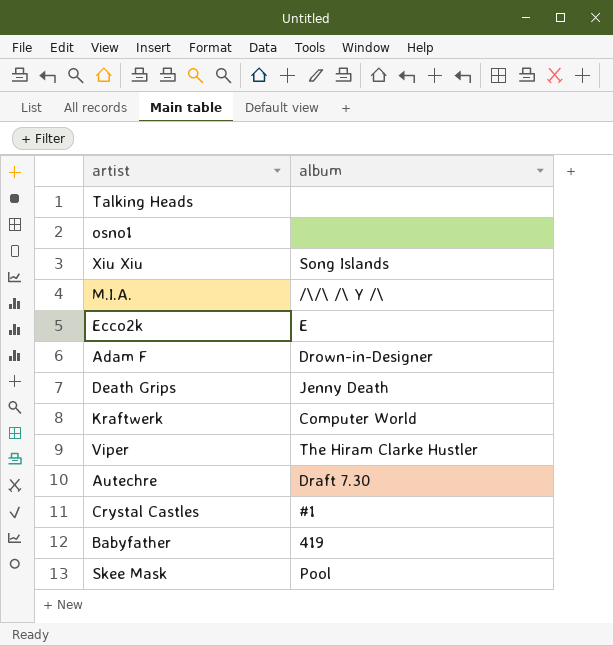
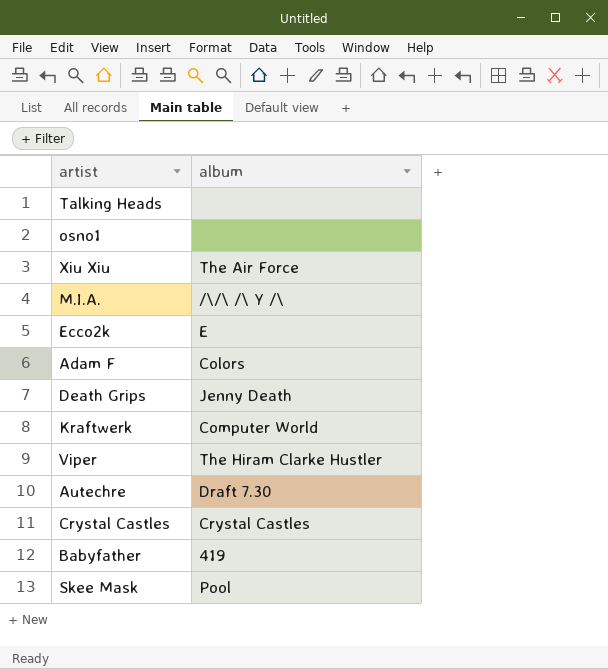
Xiu Xiu | album: Song Islands -> The Air Force
Adam F | album: Drown-in-Designer -> Colors
Crystal Castles | album: #1 -> Crystal Castles

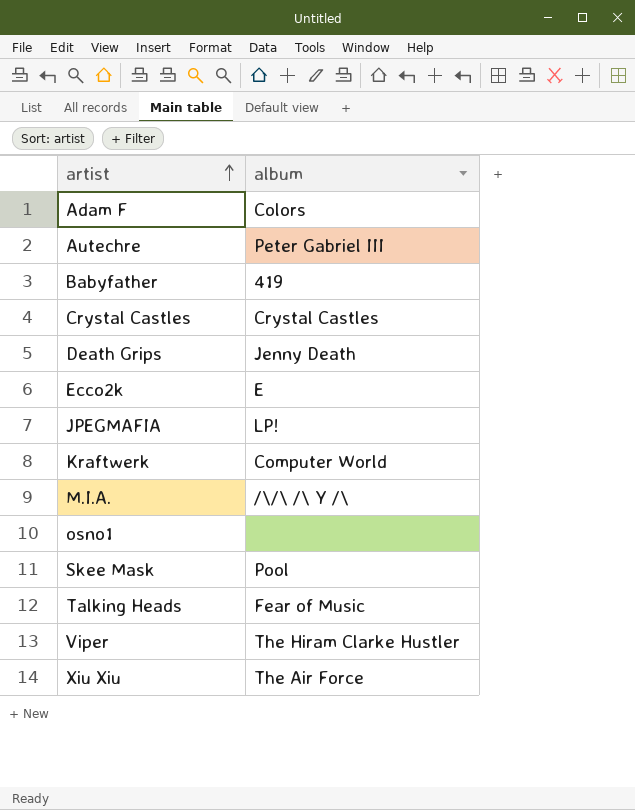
row order: none -> artist ascending
Autechre | album: Draft 7.30 -> Peter Gabriel III
row JPEGMAFIA: none -> LP!
Talking Heads | album: none -> Fear of Music

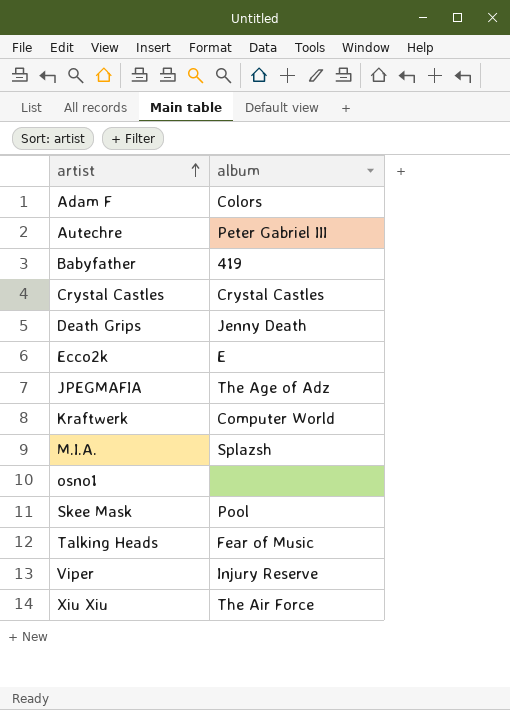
JPEGMAFIA | album: LP! -> The Age of Adz
M.I.A. | album: /\/\ /\ Y /\ -> Splazsh
Viper | album: The Hiram Clarke Hustler -> Injury Reserve

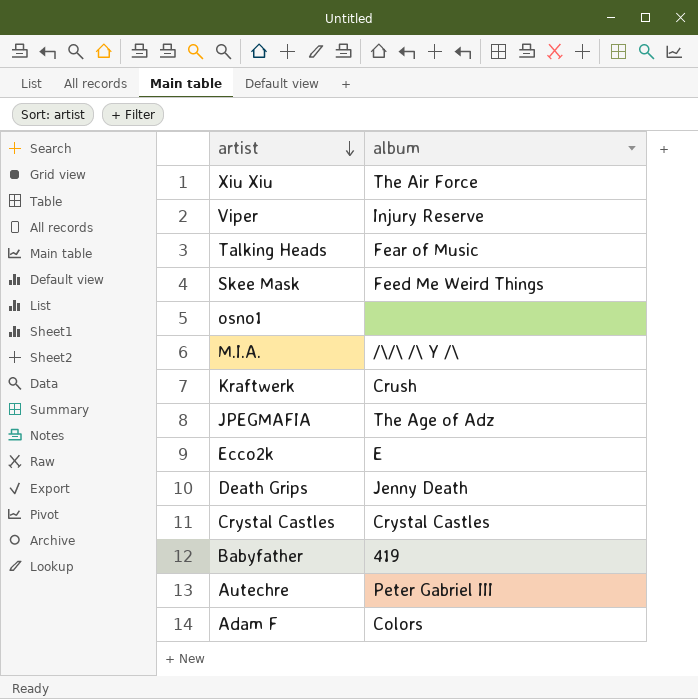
row order: artist ascending -> artist descending
Skee Mask | album: Pool -> Feed Me Weird Things
M.I.A. | album: Splazsh -> /\/\ /\ Y /\
Kraftwerk | album: Computer World -> Crush

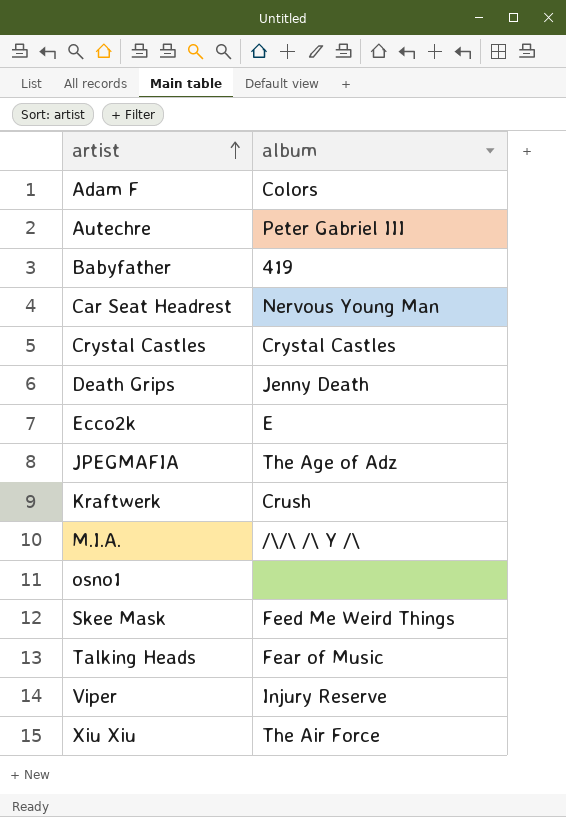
row order: artist descending -> artist ascending
row Car Seat Headrest: none -> Nervous Young Man

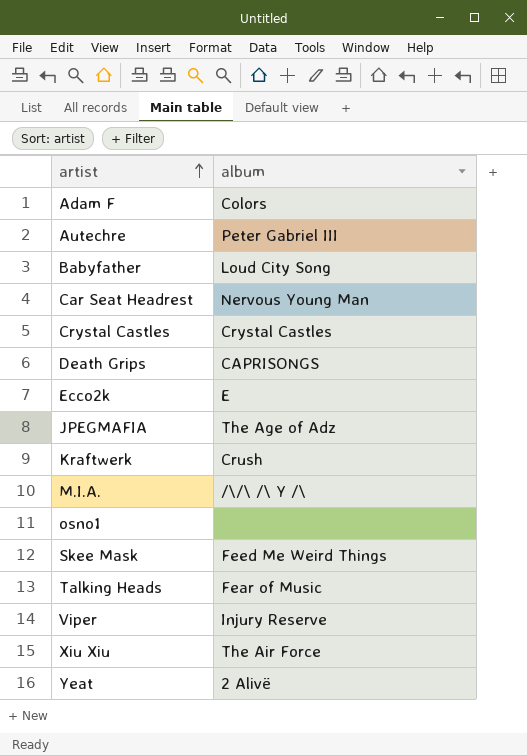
Babyfather | album: 419 -> Loud City Song
Death Grips | album: Jenny Death -> CAPRISONGS
row Yeat: none -> 2 Alivë

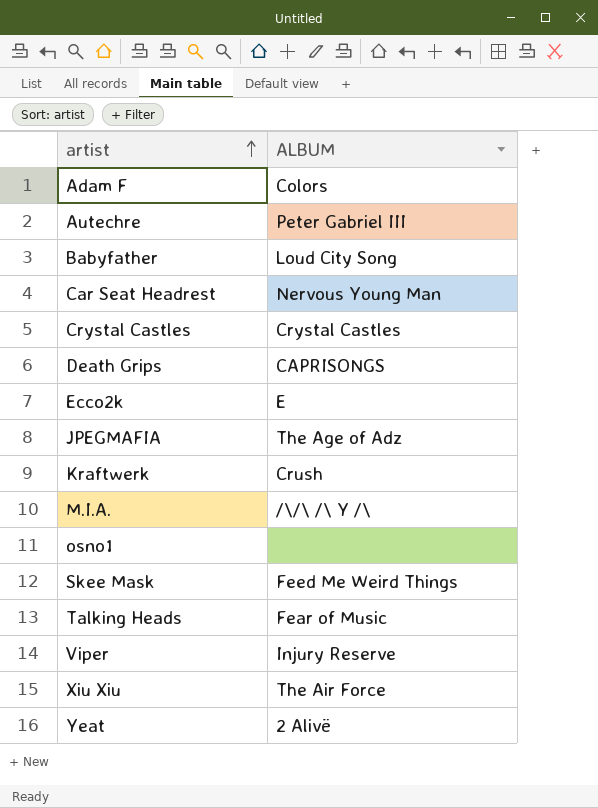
column name: album -> ALBUM

